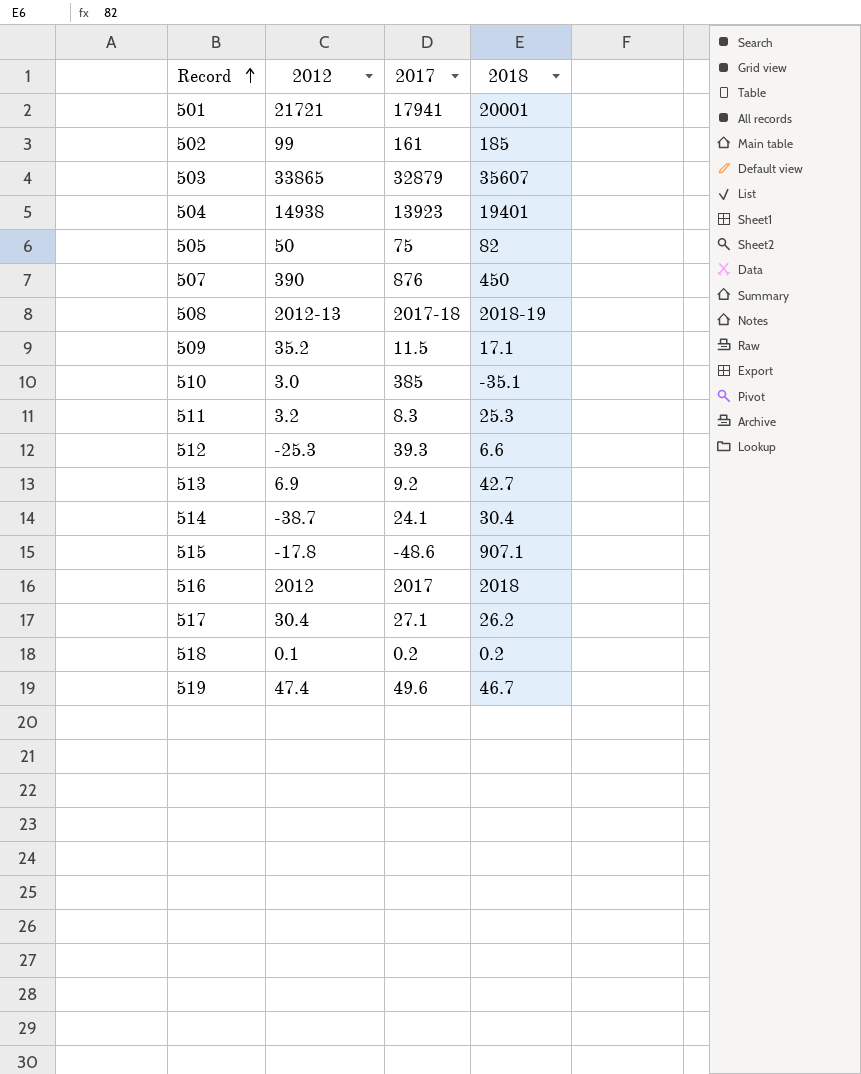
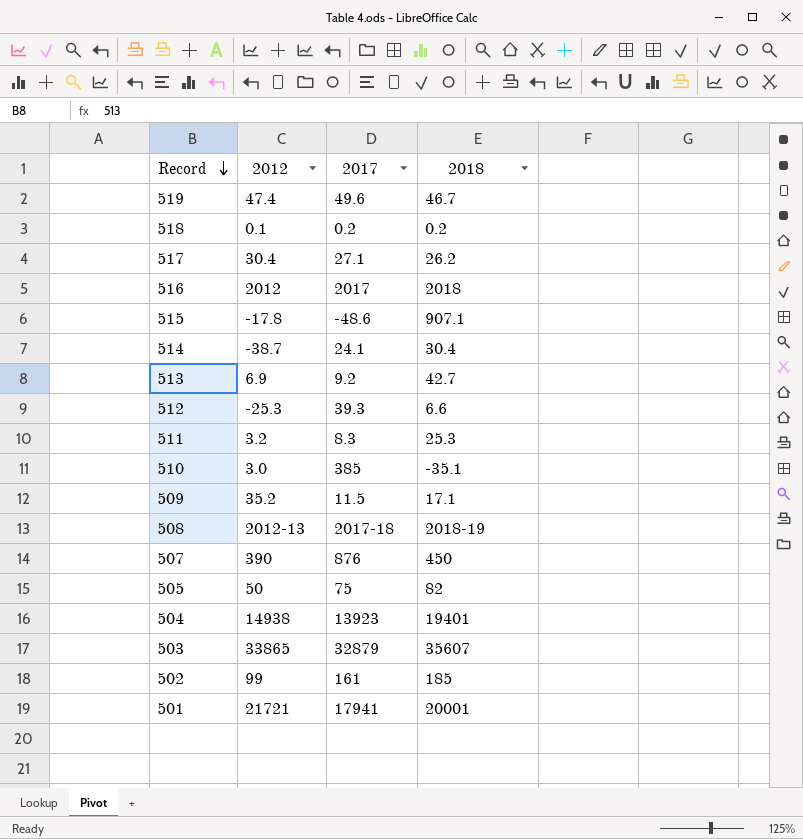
row order: Record ascending -> Record descending

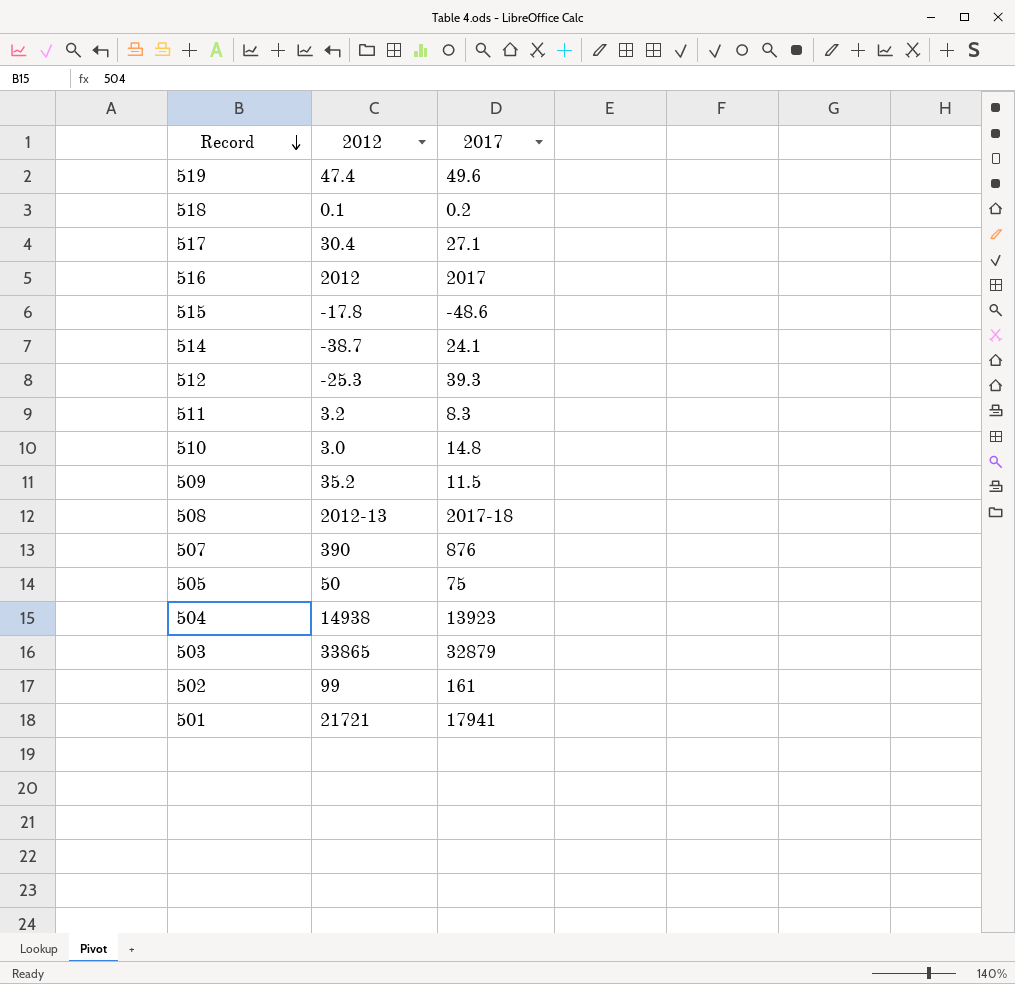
column 2018 | position: 4 -> none
row 513: 6.9 | 9.2 | 42.7 -> none
510 | 2017: 385 -> 14.8

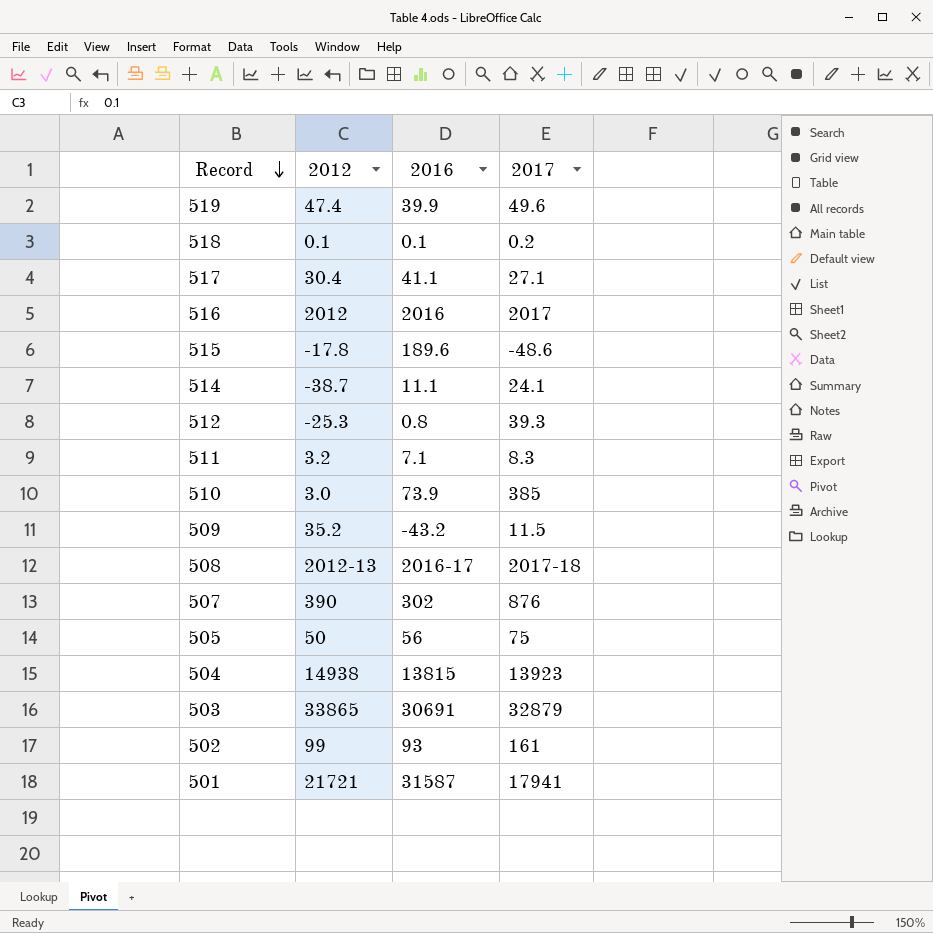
column 2016 | position: none -> 3
510 | 2017: 14.8 -> 385

